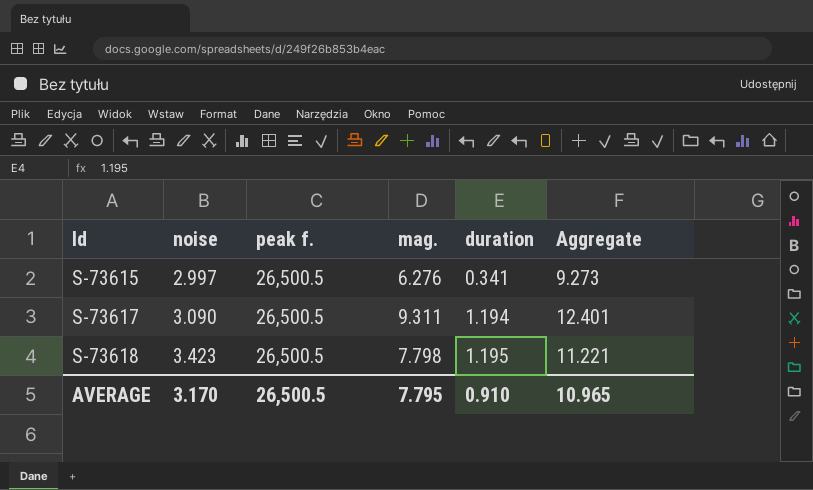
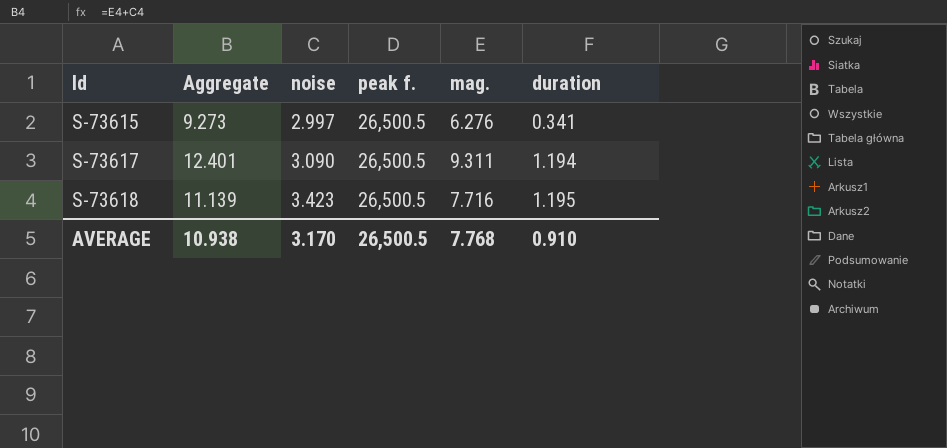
column Aggregate | position: 6 -> 2
S-73618 | Aggregate: 11.221 -> 11.139
S-73618 | mag.: 7.798 -> 7.716
AVERAGE | Aggregate: 10.965 -> 10.938
AVERAGE | mag.: 7.795 -> 7.768

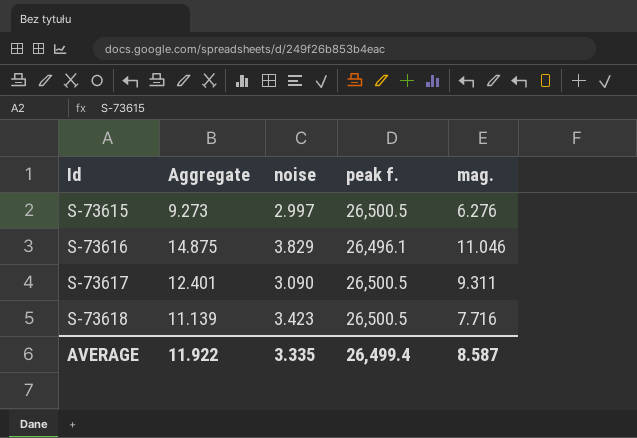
column duration | position: 6 -> none
row S-73616: none -> 14.875 | 3.829 | 26,496.1 | 11.046
AVERAGE | Aggregate: 10.938 -> 11.922
AVERAGE | noise: 3.170 -> 3.335
AVERAGE | peak f.: 26,500.5 -> 26,499.4
AVERAGE | mag.: 7.768 -> 8.587

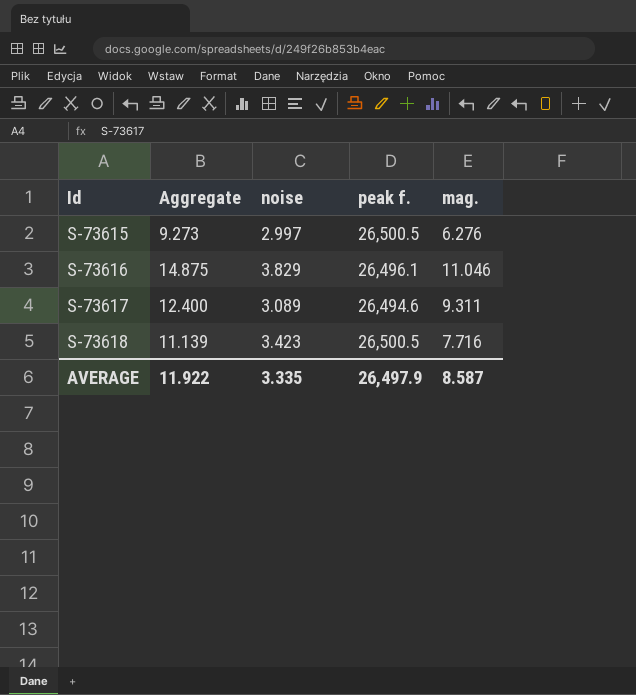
S-73617 | Aggregate: 12.401 -> 12.400
S-73617 | noise: 3.090 -> 3.089
S-73617 | peak f.: 26,500.5 -> 26,494.6
AVERAGE | peak f.: 26,499.4 -> 26,497.9

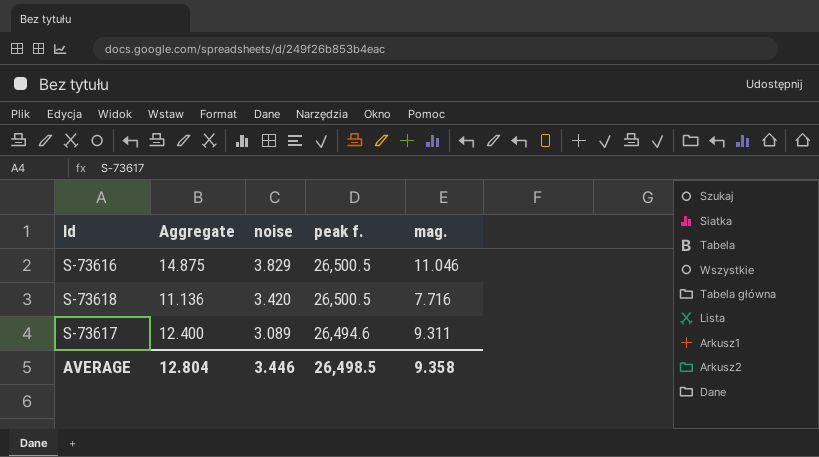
row order: Id ascending -> noise descending
row S-73615: 9.273 | 2.997 | 26,500.5 | 6.276 -> none
S-73616 | peak f.: 26,496.1 -> 26,500.5
S-73618 | Aggregate: 11.139 -> 11.136
S-73618 | noise: 3.423 -> 3.420
AVERAGE | Aggregate: 11.922 -> 12.804
AVERAGE | noise: 3.335 -> 3.446
AVERAGE | peak f.: 26,497.9 -> 26,498.5
AVERAGE | mag.: 8.587 -> 9.358

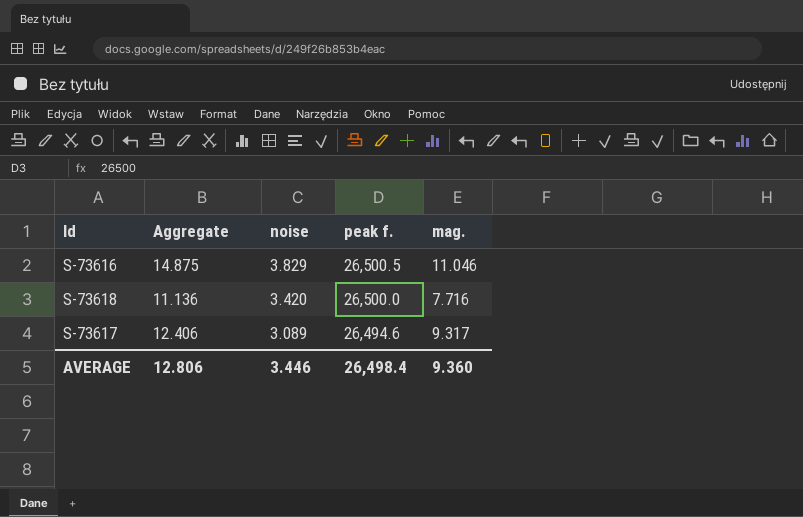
S-73618 | peak f.: 26,500.5 -> 26,500.0
S-73617 | Aggregate: 12.400 -> 12.406
S-73617 | mag.: 9.311 -> 9.317
AVERAGE | Aggregate: 12.804 -> 12.806
AVERAGE | peak f.: 26,498.5 -> 26,498.4
AVERAGE | mag.: 9.358 -> 9.360

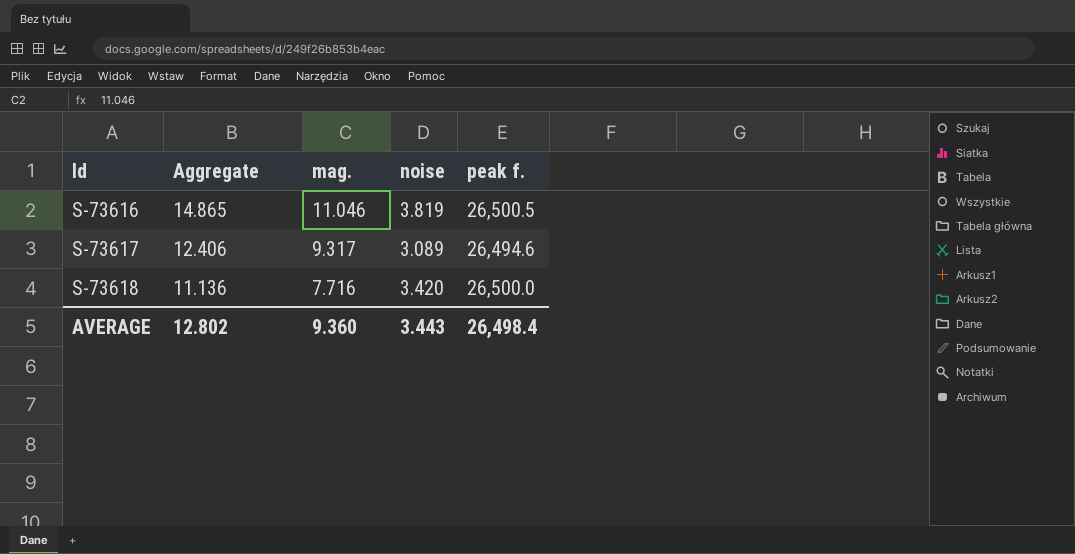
row order: noise descending -> Id ascending
column mag. | position: 5 -> 3
S-73616 | Aggregate: 14.875 -> 14.865
S-73616 | noise: 3.829 -> 3.819
AVERAGE | Aggregate: 12.806 -> 12.802
AVERAGE | noise: 3.446 -> 3.443

